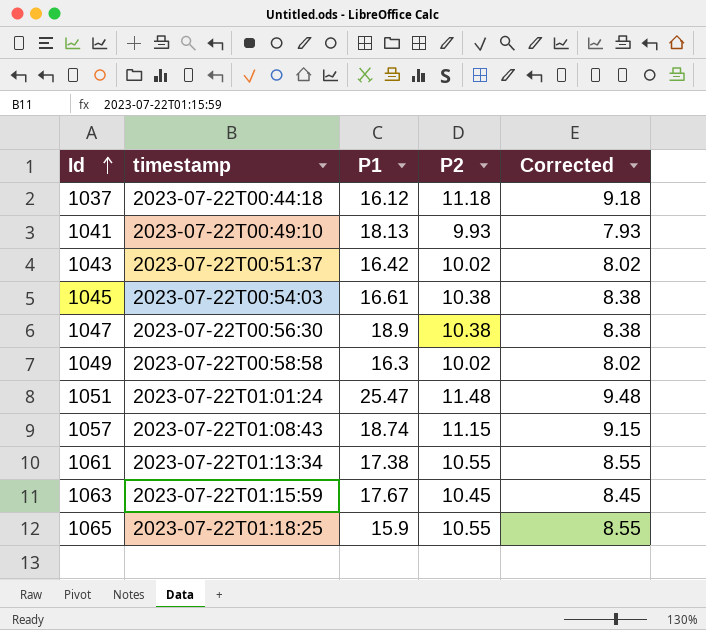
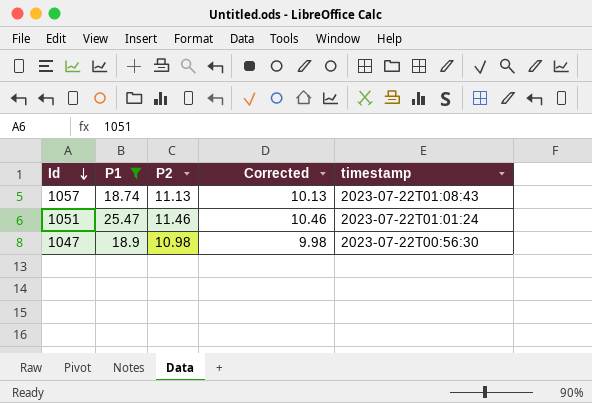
filter: none -> P1 >= 18.74
row order: Id ascending -> Id descending
column Corrected | formula: [P2] - 2 -> [P2] - 1
column timestamp | position: 2 -> 5
1057 | P2: 11.15 -> 11.13
1051 | P2: 11.48 -> 11.46
1047 | P2: 10.38 -> 10.98

